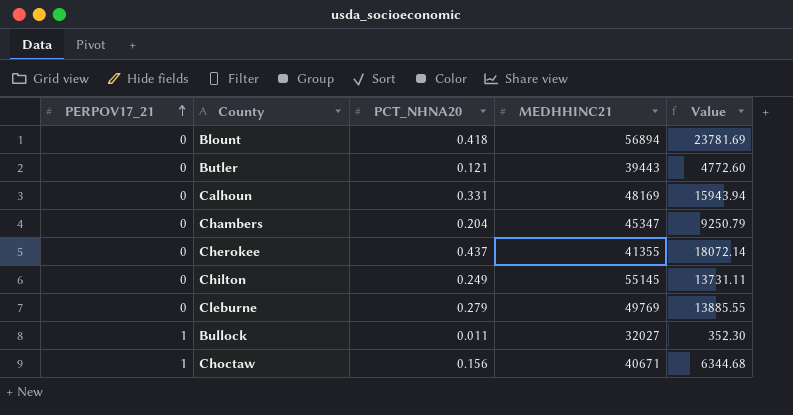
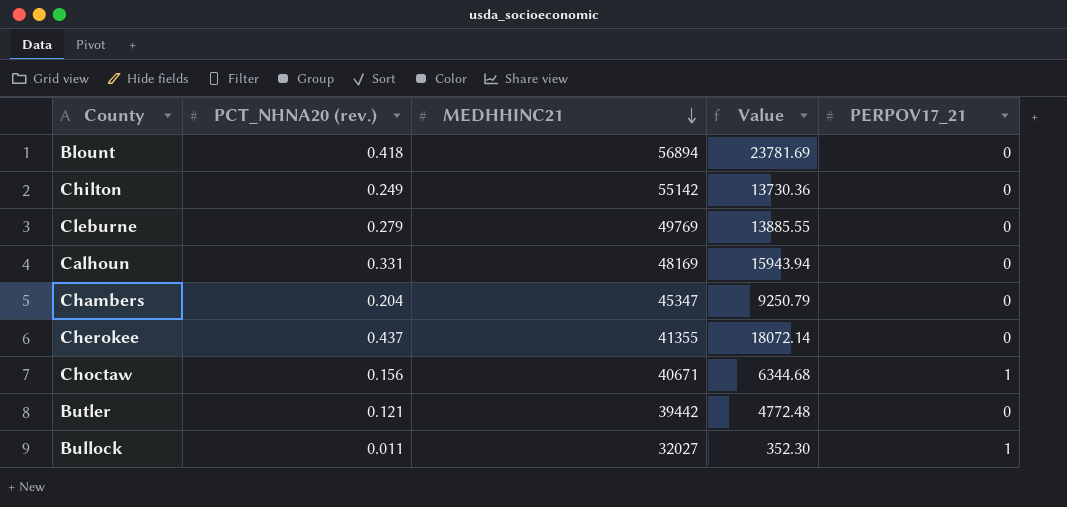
row order: PERPOV17_21 ascending -> MEDHHINC21 descending
column name: PCT_NHNA20 -> PCT_NHNA20 (rev.)
column PERPOV17_21 | position: 1 -> 5
Chilton | MEDHHINC21: 55145 -> 55142
Chilton | Value: 13731.11 -> 13730.36
Butler | MEDHHINC21: 39443 -> 39442
Butler | Value: 4772.60 -> 4772.48

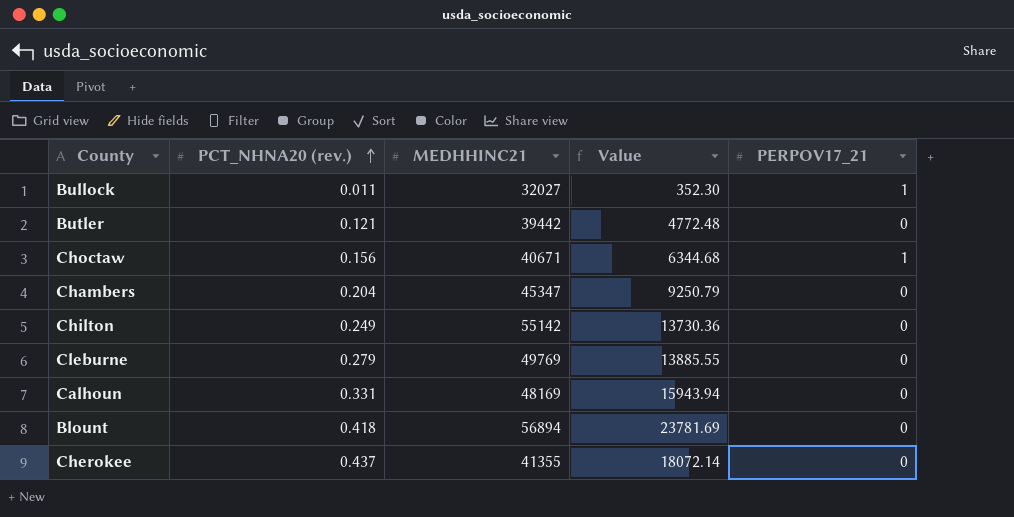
row order: MEDHHINC21 descending -> PCT_NHNA20 (rev.) ascending

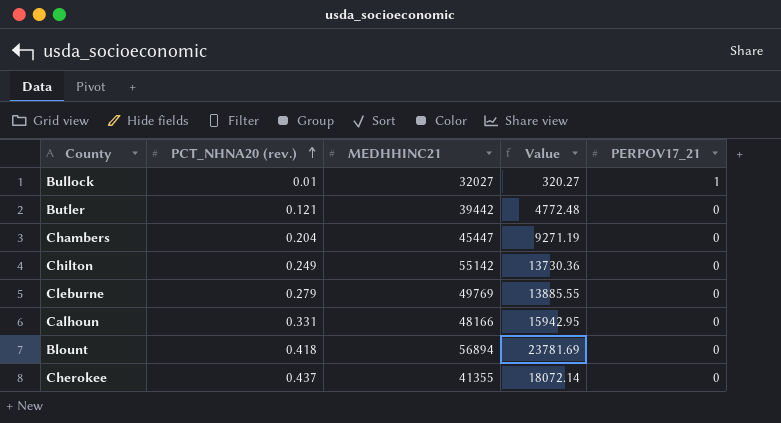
row Choctaw: 0.156 | 40671 | 6344.68 | 1 -> none
Bullock | PCT_NHNA20 (rev.): 0.011 -> 0.01
Bullock | Value: 352.30 -> 320.27
Chambers | MEDHHINC21: 45347 -> 45447
Chambers | Value: 9250.79 -> 9271.19
Calhoun | MEDHHINC21: 48169 -> 48166
Calhoun | Value: 15943.94 -> 15942.95

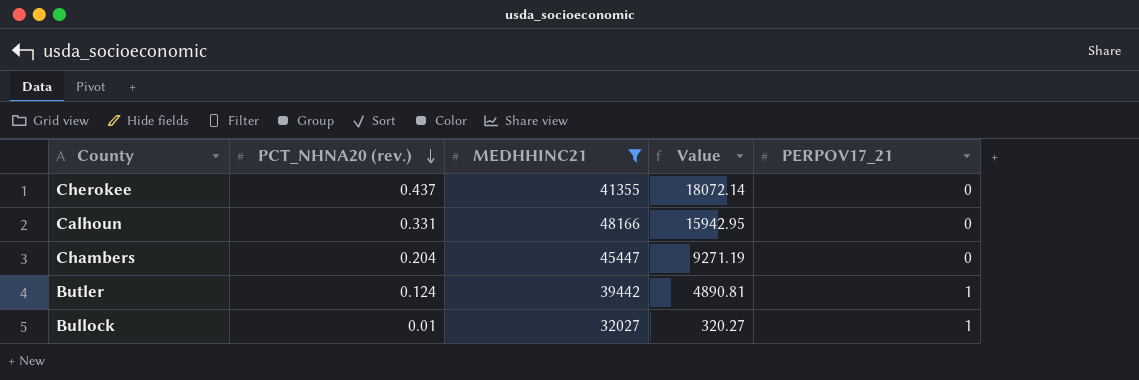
filter: none -> MEDHHINC21 <= 48166
row order: PCT_NHNA20 (rev.) ascending -> PCT_NHNA20 (rev.) descending
Butler | PCT_NHNA20 (rev.): 0.121 -> 0.124
Butler | Value: 4772.48 -> 4890.81
Butler | PERPOV17_21: 0 -> 1

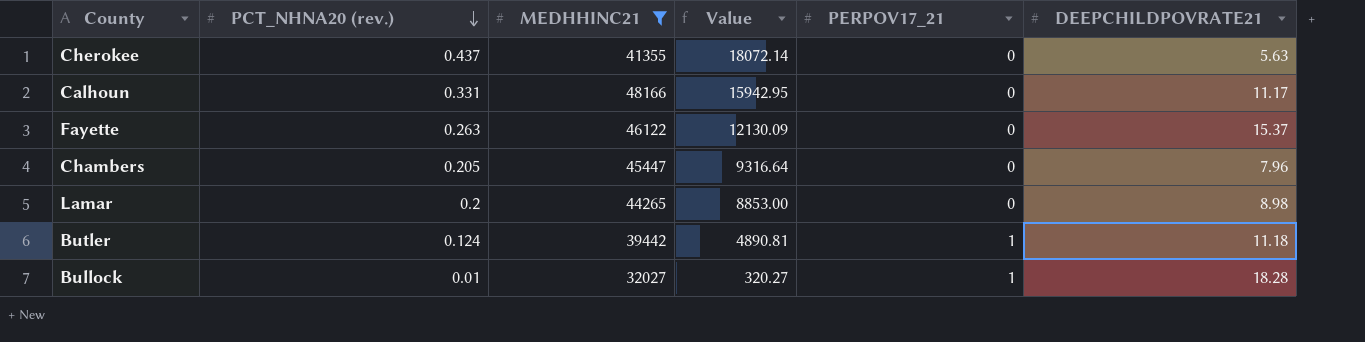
column DEEPCHILDPOVRATE21 | position: none -> 6
row Fayette: none -> 0.263 | 46122 | 12130.09 | 0 | 15.37
Chambers | PCT_NHNA20 (rev.): 0.204 -> 0.205
Chambers | Value: 9271.19 -> 9316.64
row Lamar: none -> 0.2 | 44265 | 8853.00 | 0 | 8.98

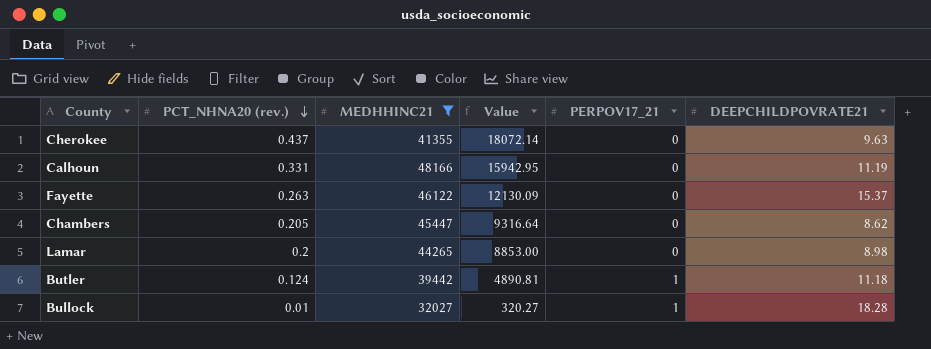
Cherokee | DEEPCHILDPOVRATE21: 5.63 -> 9.63
Calhoun | DEEPCHILDPOVRATE21: 11.17 -> 11.19
Chambers | DEEPCHILDPOVRATE21: 7.96 -> 8.62

